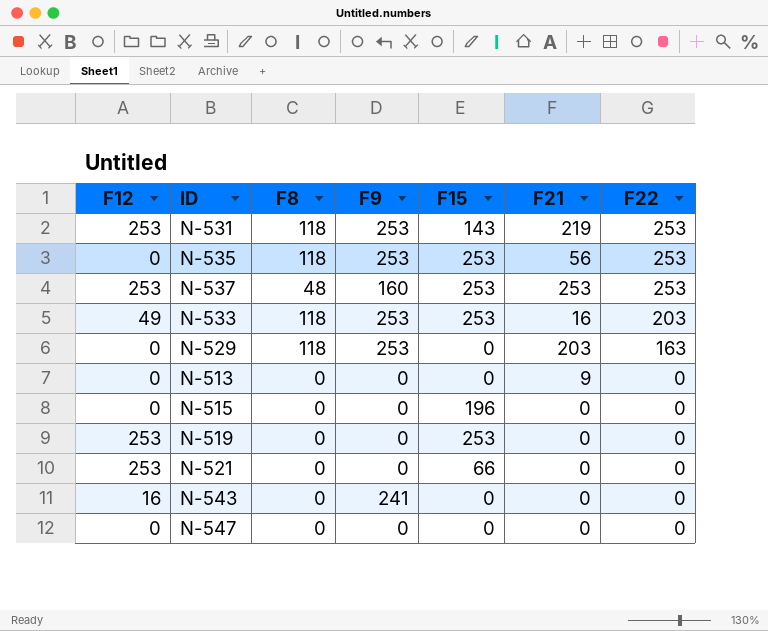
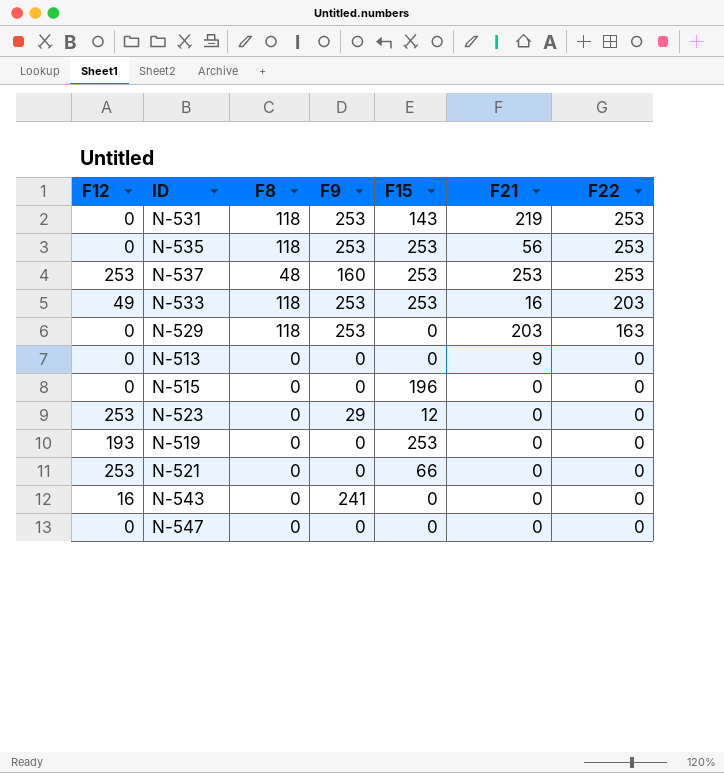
N-531 | F12: 253 -> 0
row N-523: none -> 253 | 0 | 29 | 12 | 0 | 0
N-519 | F12: 253 -> 193

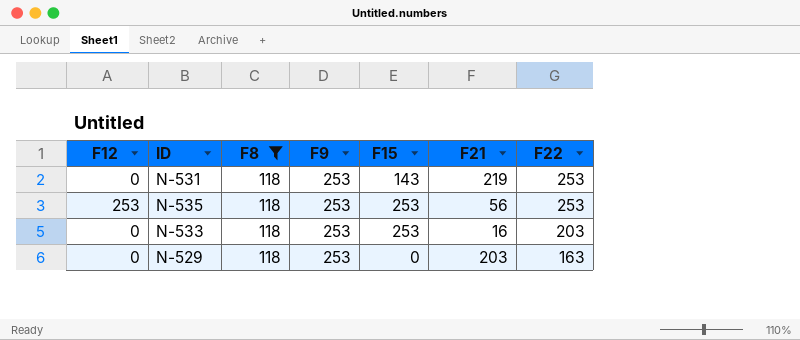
filter: none -> F8 = 118
N-535 | F12: 0 -> 253
N-533 | F12: 49 -> 0

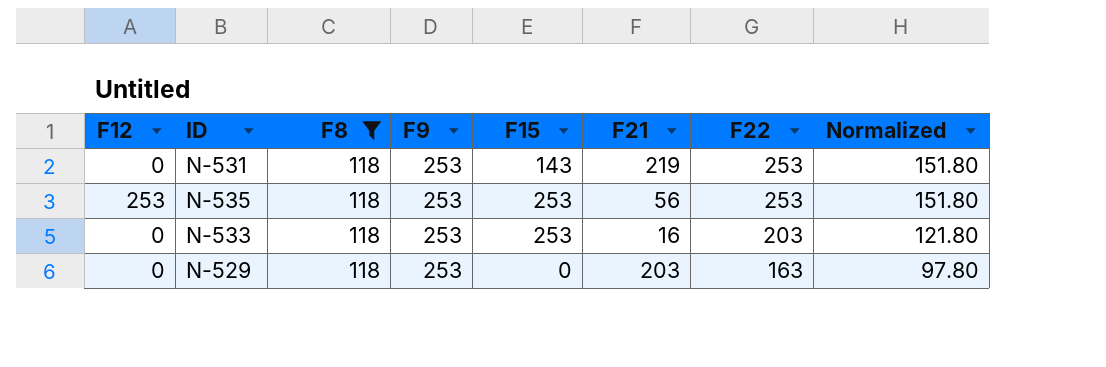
column Normalized | formula: none -> [F22] * 0.6

